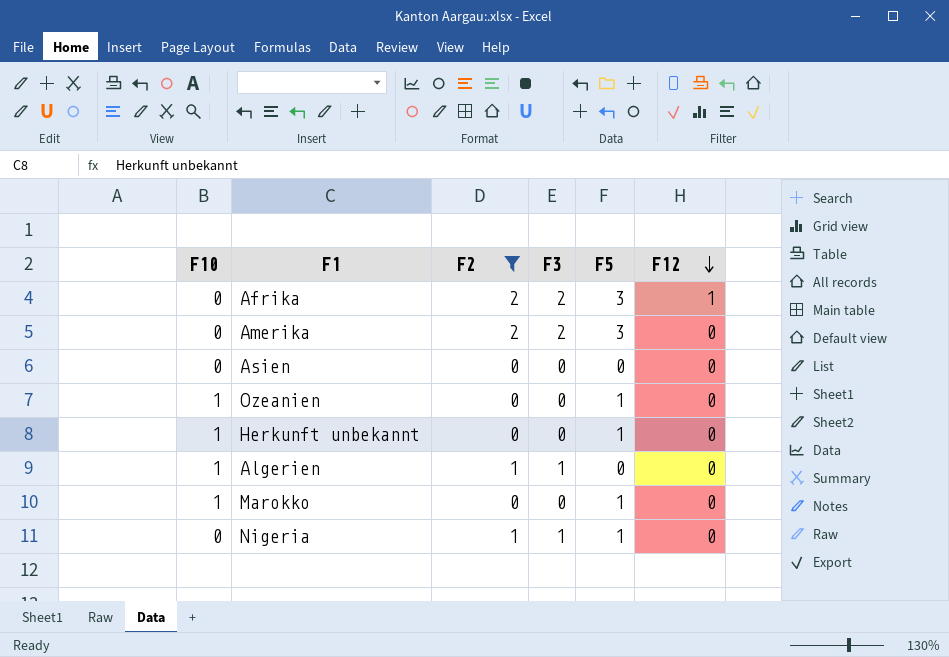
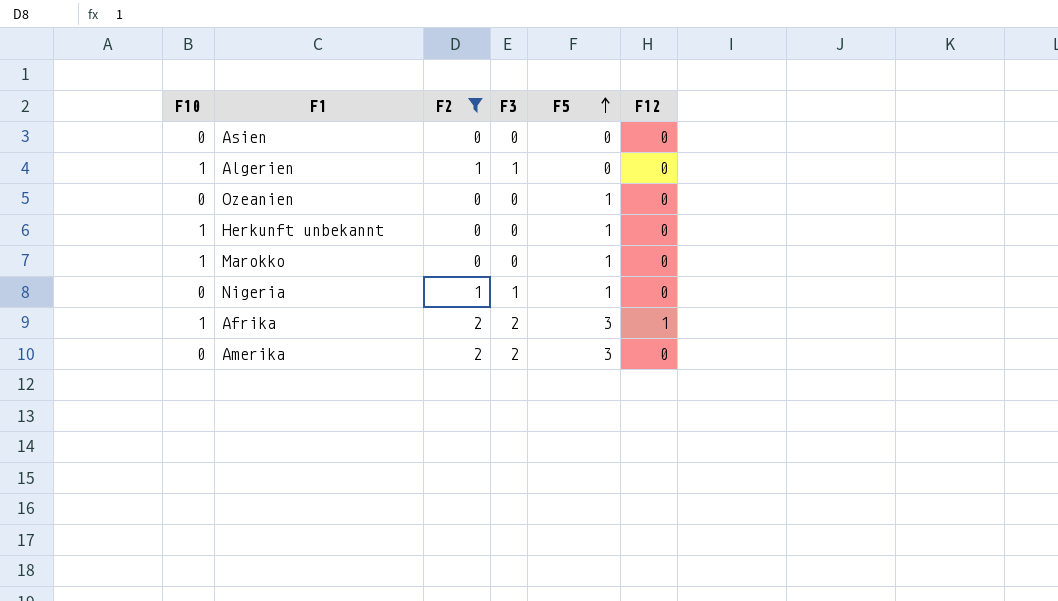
row order: F12 descending -> F5 ascending
Ozeanien | F10: 1 -> 0
Afrika | F10: 0 -> 1

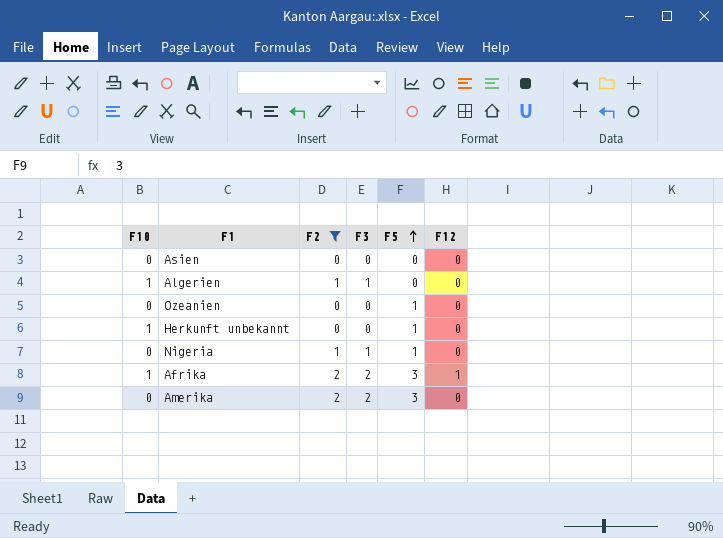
row Marokko: 1 | 0 | 0 | 1 | 0 -> none

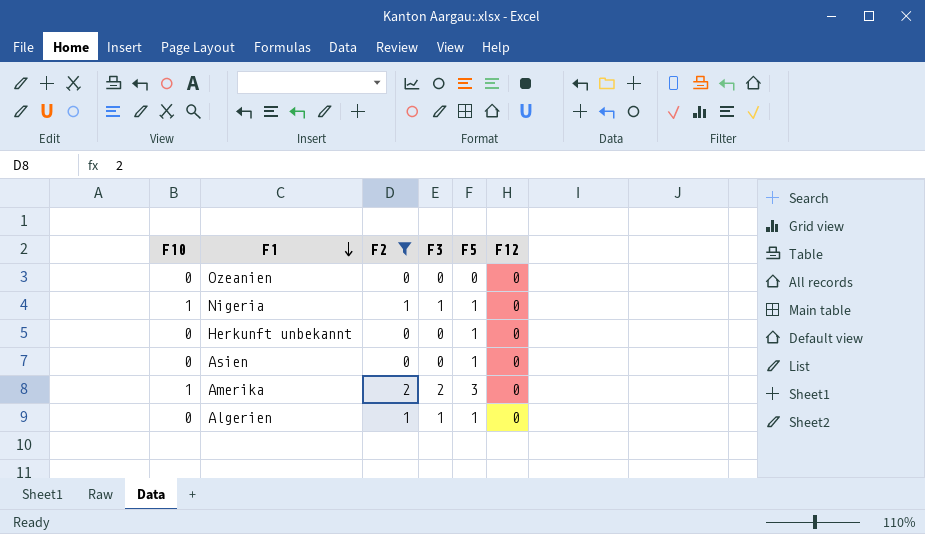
row order: F5 ascending -> F1 descending
row Afrika: 1 | 2 | 2 | 3 | 1 -> none
Ozeanien | F5: 1 -> 0
Nigeria | F10: 0 -> 1
Herkunft unbekannt | F10: 1 -> 0
Asien | F5: 0 -> 1
Amerika | F10: 0 -> 1
Algerien | F10: 1 -> 0
Algerien | F5: 0 -> 1

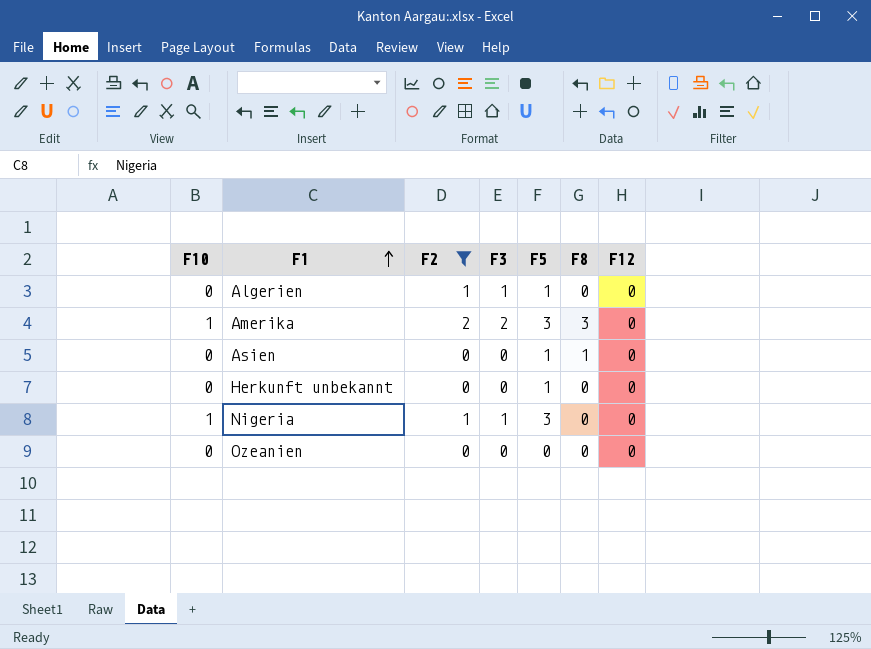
row order: F1 descending -> F1 ascending
column F8 | position: none -> 6
Nigeria | F5: 1 -> 3

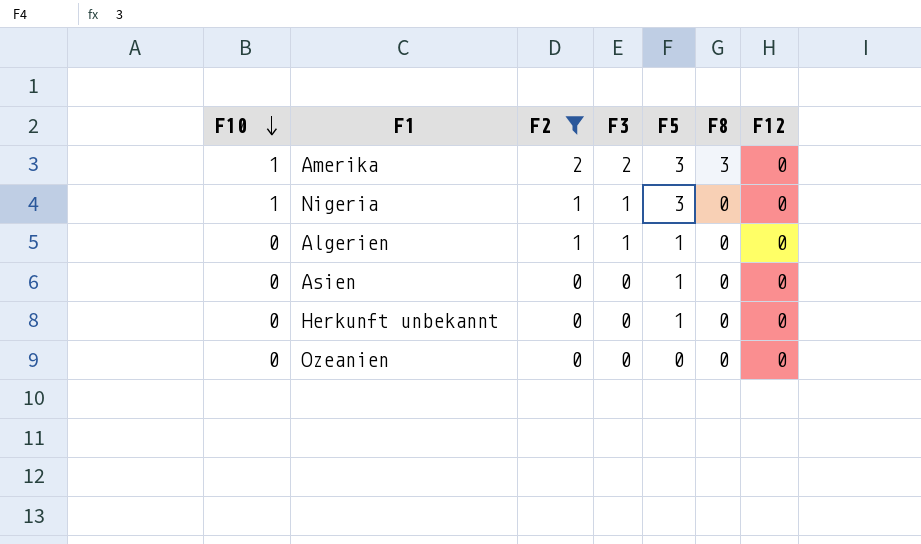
row order: F1 ascending -> F10 descending
Asien | F8: 1 -> 0

